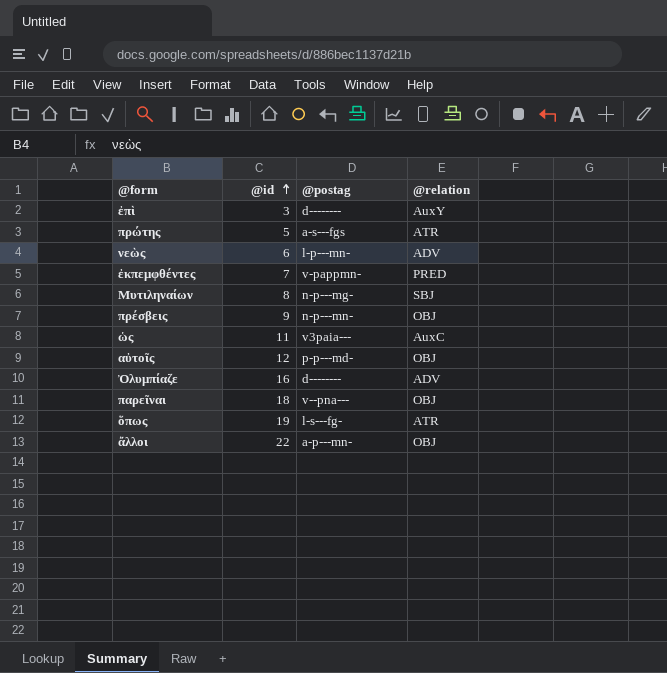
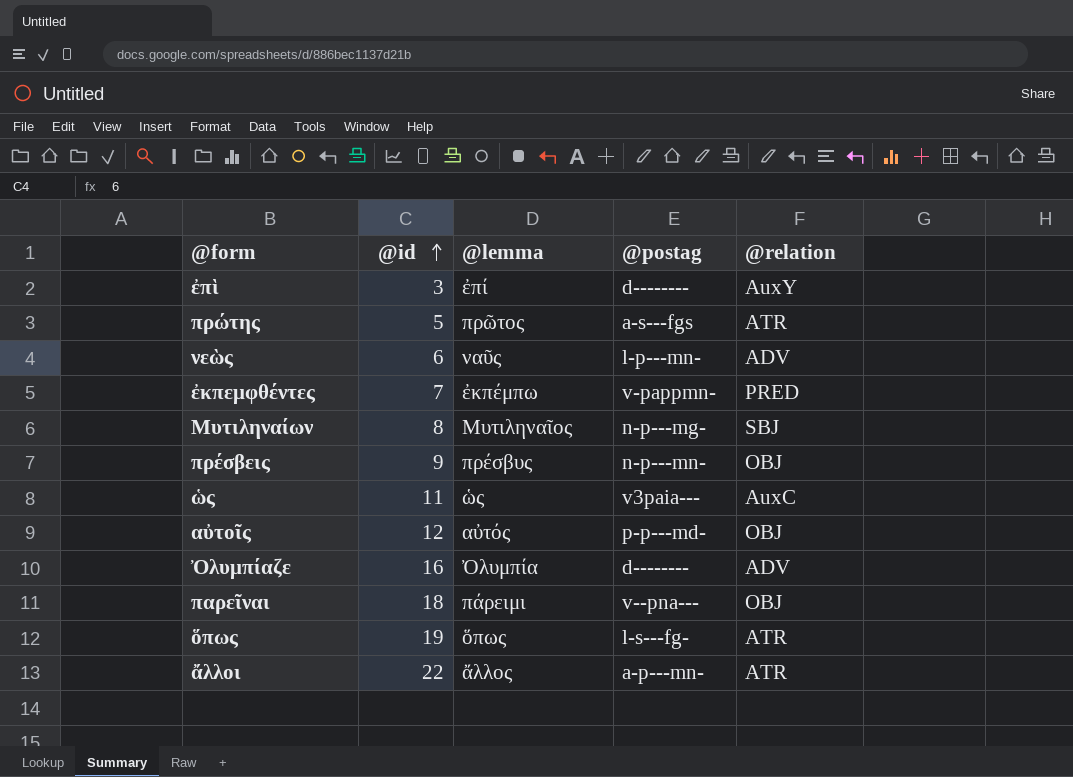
column @lemma | position: none -> 3
ἄλλοι | @relation: OBJ -> ATR

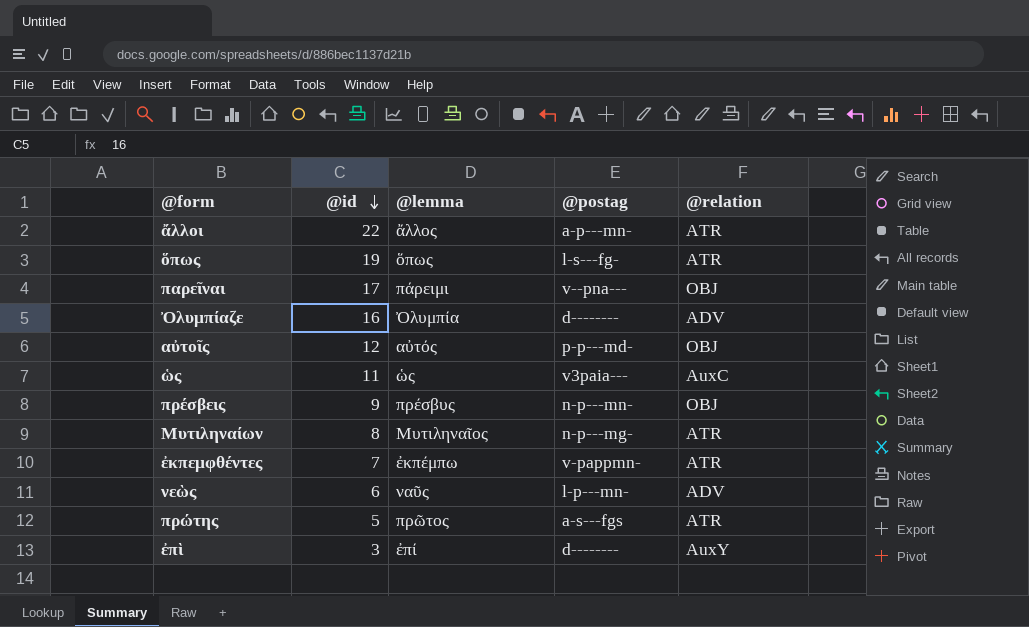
row order: @id ascending -> @id descending
παρεῖναι | @id: 18 -> 17
Μυτιληναίων | @relation: SBJ -> ATR
ἐκπεμφθέντες | @relation: PRED -> ATR

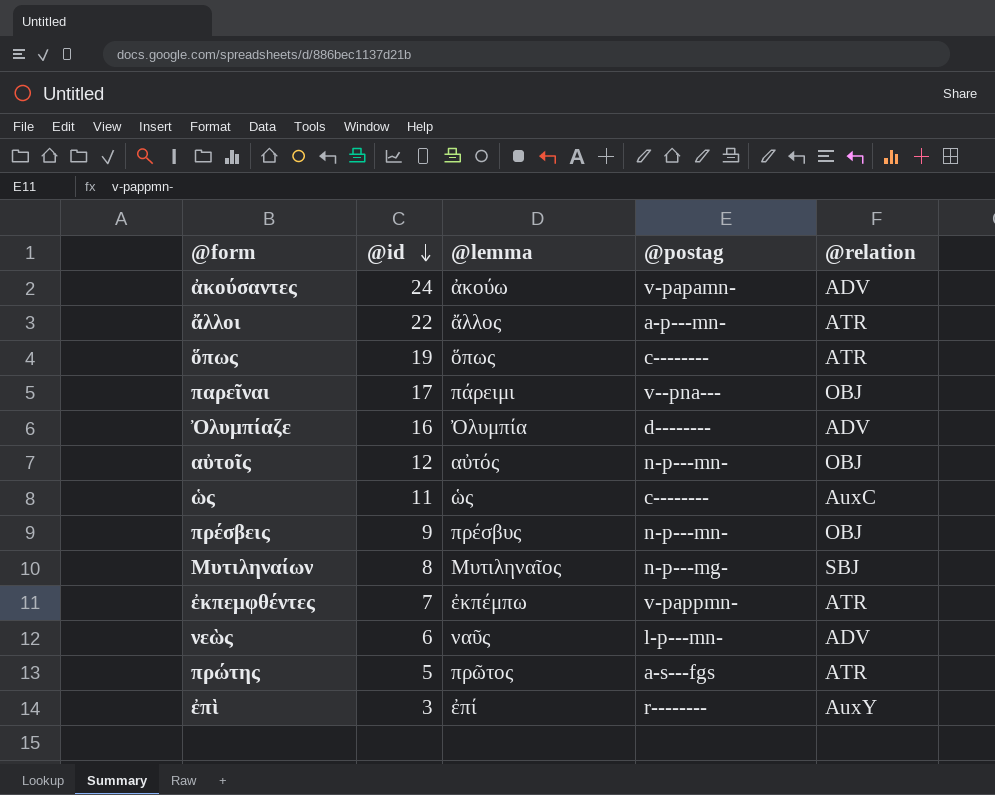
row ἀκούσαντες: none -> 24 | ἀκούω | v-papamn- | ADV
ὅπως | @postag: l-s---fg- -> c--------
αὐτοῖς | @postag: p-p---md- -> n-p---mn-
ὡς | @postag: v3paia--- -> c--------
Μυτιληναίων | @relation: ATR -> SBJ
ἐπὶ | @postag: d-------- -> r--------

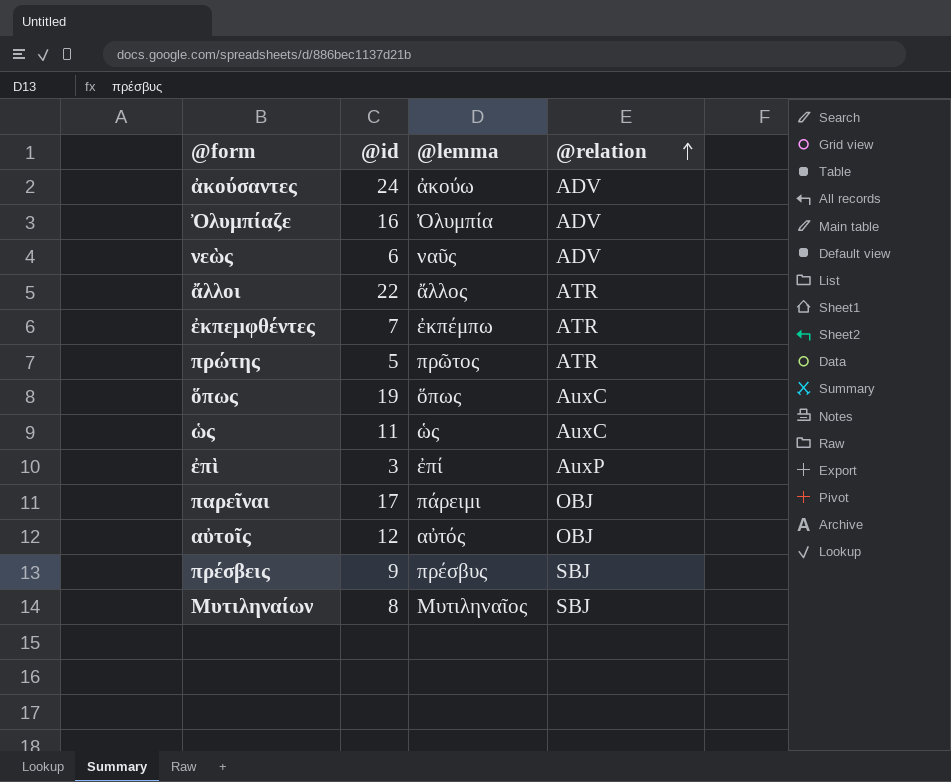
row order: @id descending -> @relation ascending
column @postag | position: 4 -> none
ὅπως | @relation: ATR -> AuxC
ἐπὶ | @relation: AuxY -> AuxP
πρέσβεις | @relation: OBJ -> SBJ

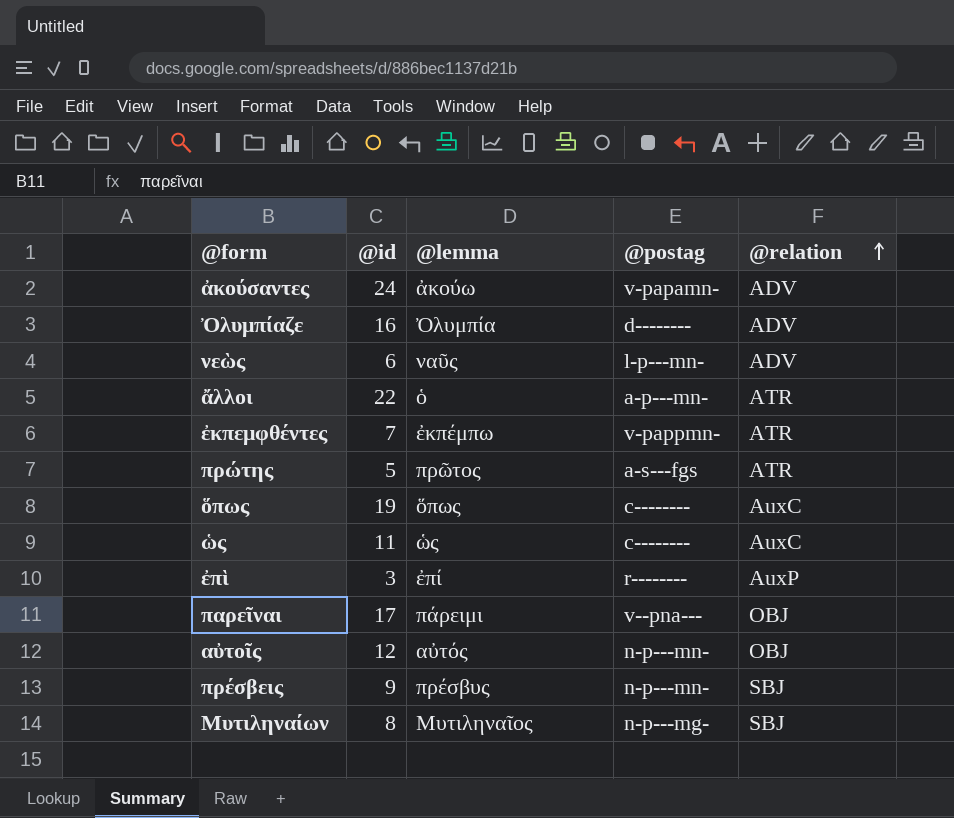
column @postag | position: none -> 4
ἄλλοι | @lemma: ἄλλος -> ὁ

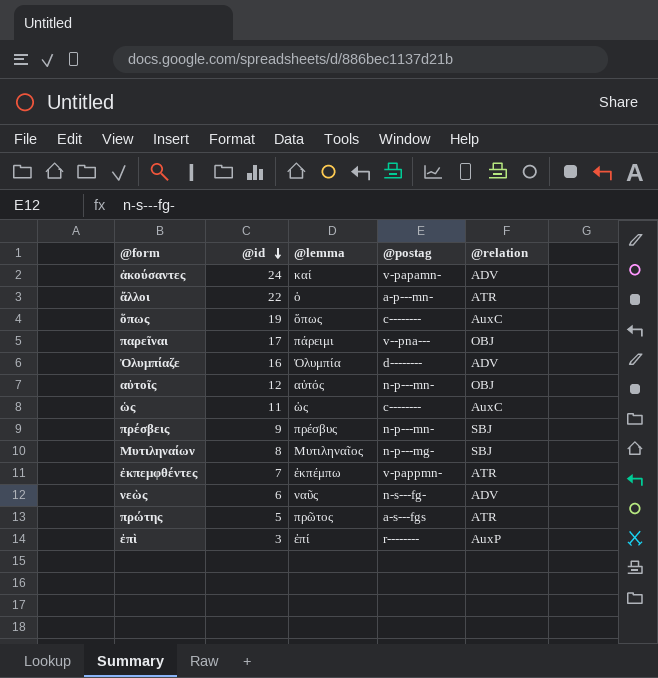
row order: @relation ascending -> @id descending
ἀκούσαντες | @lemma: ἀκούω -> καί
νεὼς | @postag: l-p---mn- -> n-s---fg-

